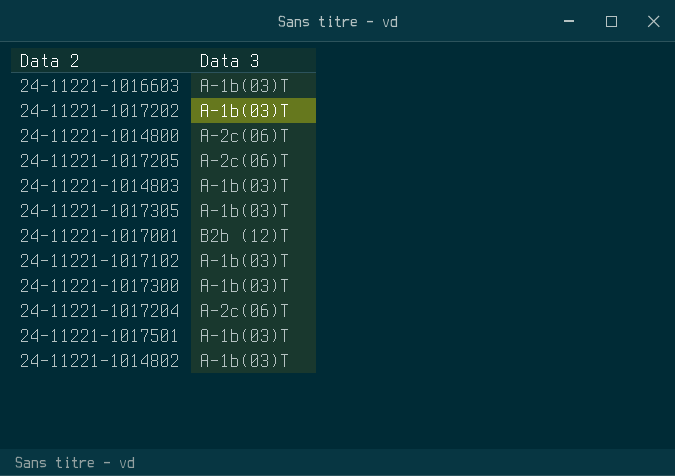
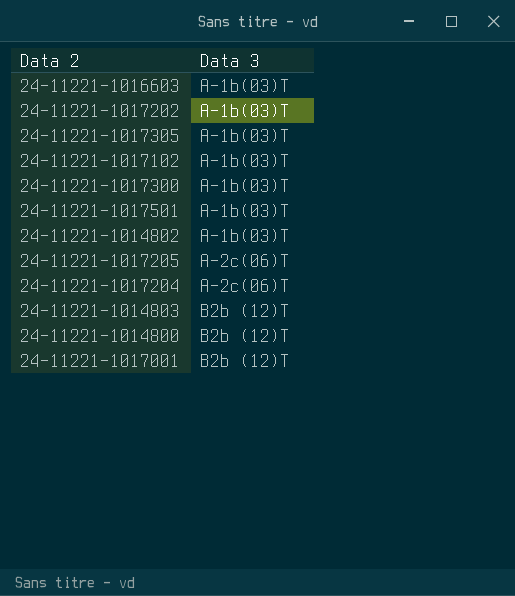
row order: none -> Data 3 ascending
24-11221-1014803 | Data 3: A-1b(03)T -> B2b (12)T
24-11221-1014800 | Data 3: A-2c(06)T -> B2b (12)T

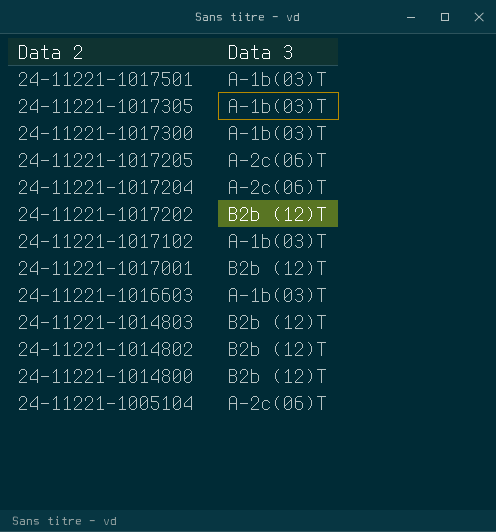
row order: Data 3 ascending -> Data 2 descending
24-11221-1017202 | Data 3: A-1b(03)T -> B2b (12)T
24-11221-1014802 | Data 3: A-1b(03)T -> B2b (12)T
row 24-11221-1005104: none -> A-2c(06)T

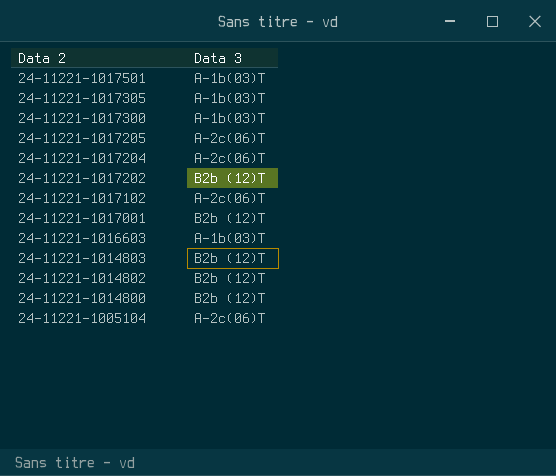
24-11221-1017102 | Data 3: A-1b(03)T -> A-2c(06)T

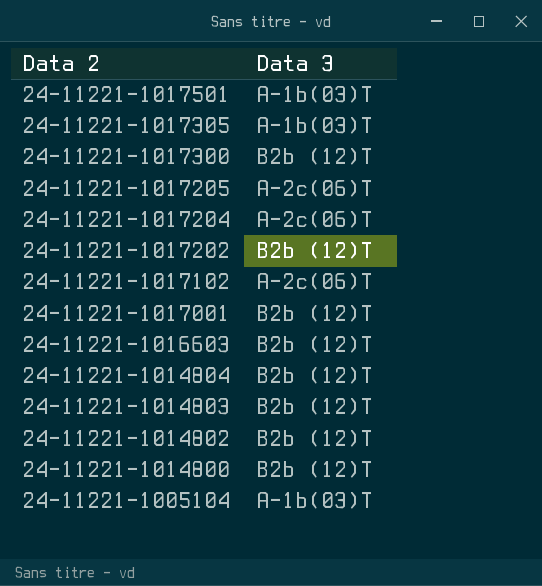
24-11221-1017300 | Data 3: A-1b(03)T -> B2b (12)T
24-11221-1016603 | Data 3: A-1b(03)T -> B2b (12)T
row 24-11221-1014804: none -> B2b (12)T
24-11221-1005104 | Data 3: A-2c(06)T -> A-1b(03)T

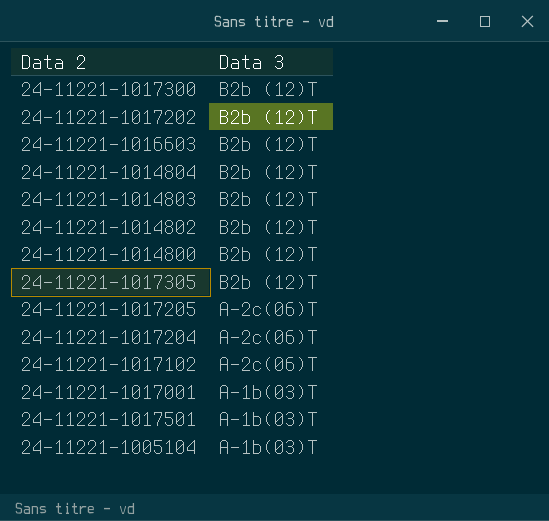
row order: Data 2 descending -> Data 3 descending
24-11221-1017305 | Data 3: A-1b(03)T -> B2b (12)T
24-11221-1017001 | Data 3: B2b (12)T -> A-1b(03)T

